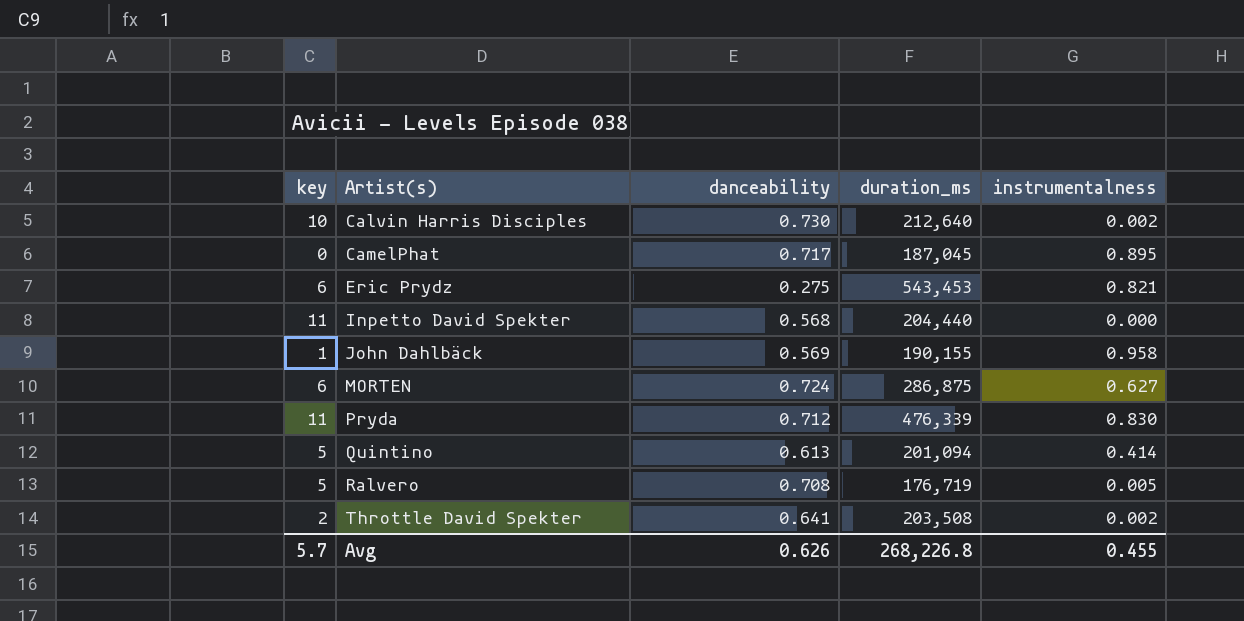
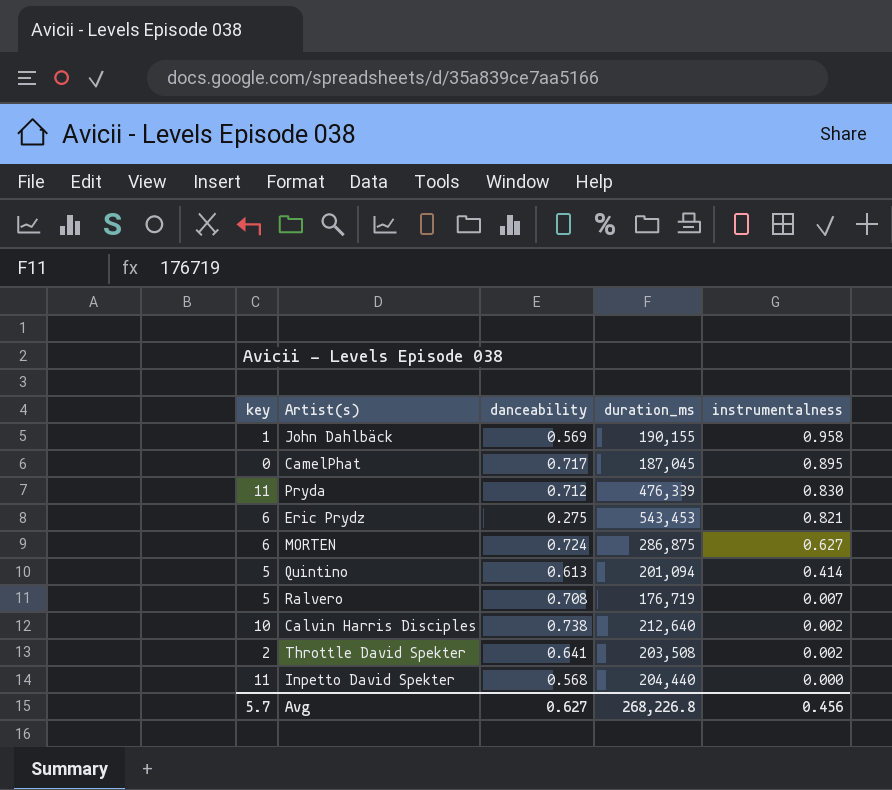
row order: Artist(s) ascending -> instrumentalness descending
Ralvero | instrumentalness: 0.005 -> 0.007
Calvin Harris Disciples | danceability: 0.730 -> 0.738
Avg | danceability: 0.626 -> 0.627
Avg | instrumentalness: 0.455 -> 0.456

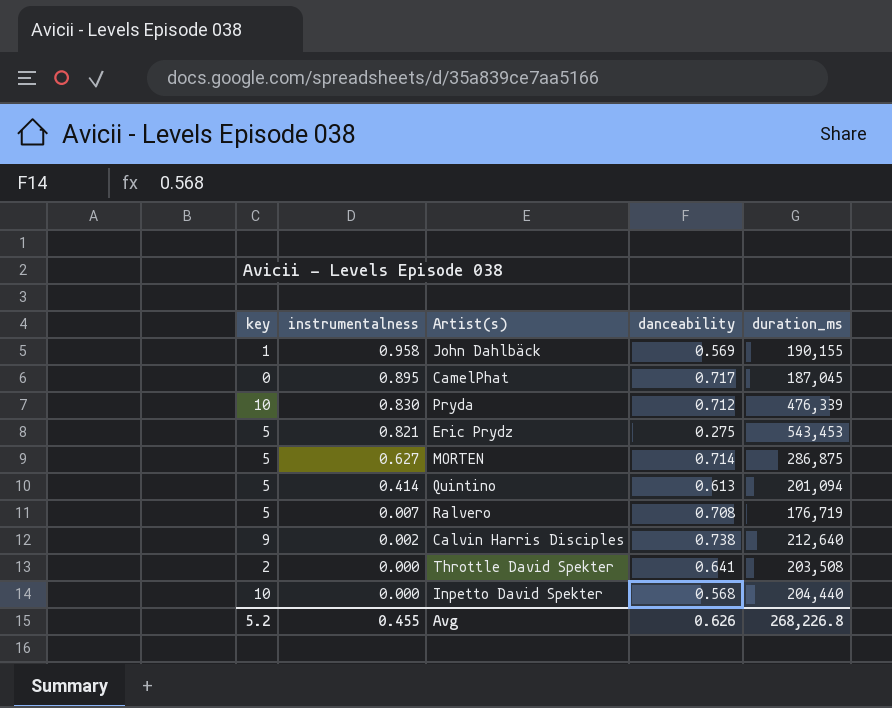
column instrumentalness | position: 5 -> 2
Pryda | key: 11 -> 10
Eric Prydz | key: 6 -> 5
MORTEN | key: 6 -> 5
MORTEN | danceability: 0.724 -> 0.714
Calvin Harris Disciples | key: 10 -> 9
Throttle David Spekter | instrumentalness: 0.002 -> 0.000
Inpetto David Spekter | key: 11 -> 10
Avg | key: 5.7 -> 5.2
Avg | instrumentalness: 0.456 -> 0.455
Avg | danceability: 0.627 -> 0.626

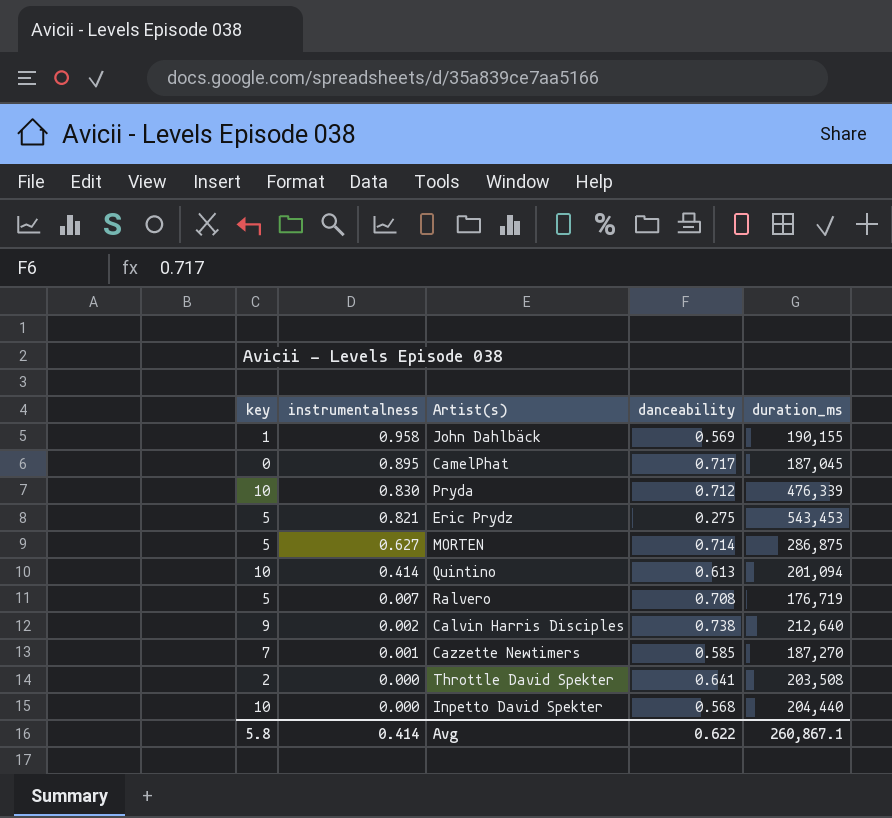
Quintino | key: 5 -> 10
row Cazzette Newtimers: none -> 7 | 0.001 | 0.585 | 187,270
Avg | key: 5.2 -> 5.8
Avg | instrumentalness: 0.455 -> 0.414
Avg | danceability: 0.626 -> 0.622
Avg | duration_ms: 268,226.8 -> 260,867.1

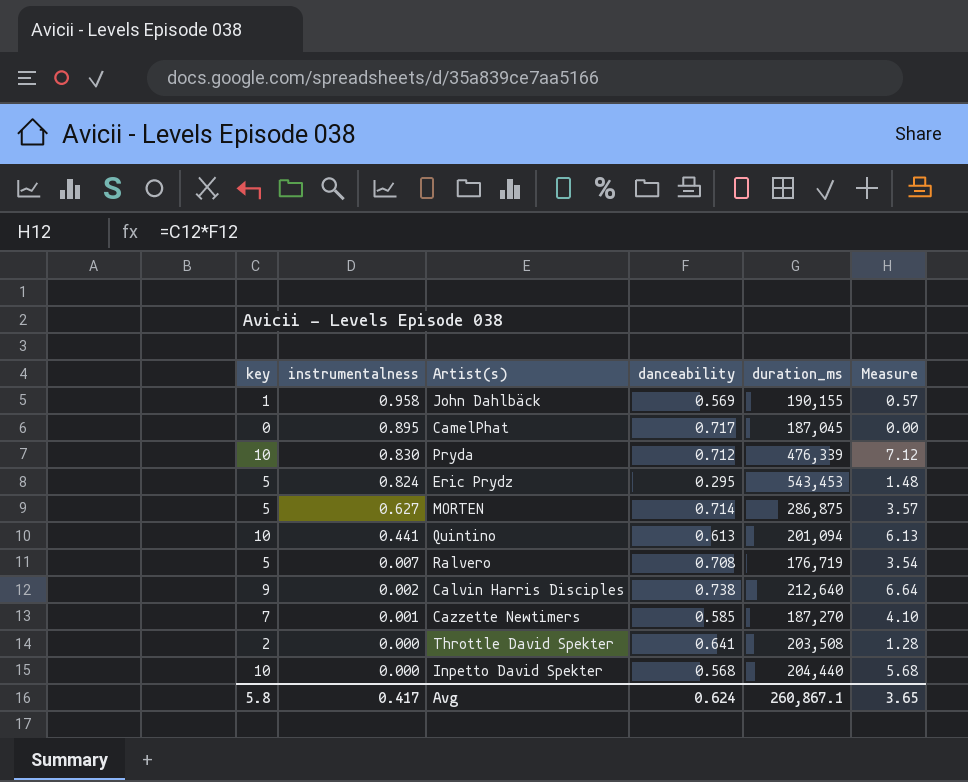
column Measure | formula: none -> [key] * [danceability]
Eric Prydz | instrumentalness: 0.821 -> 0.824
Eric Prydz | danceability: 0.275 -> 0.295
Quintino | instrumentalness: 0.414 -> 0.441
Avg | instrumentalness: 0.414 -> 0.417
Avg | danceability: 0.622 -> 0.624

